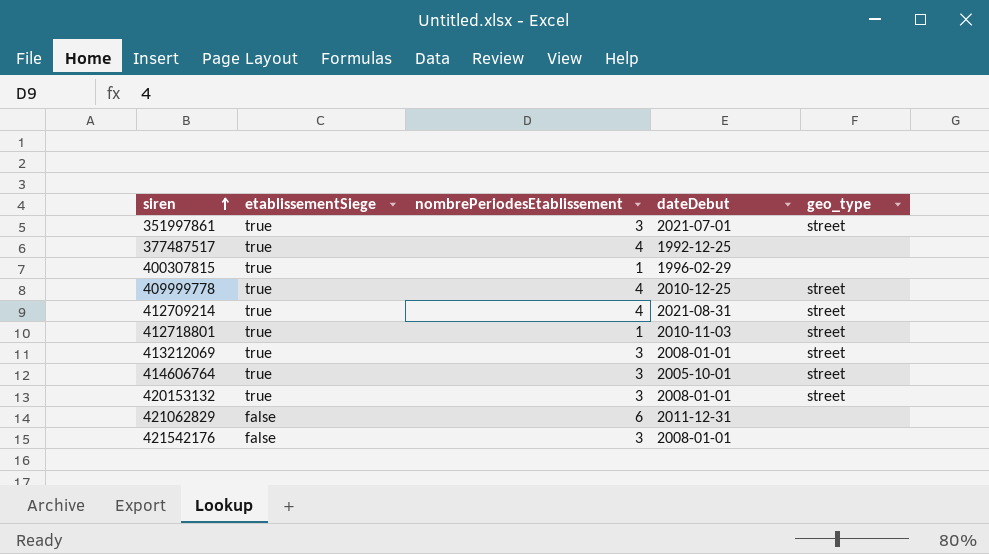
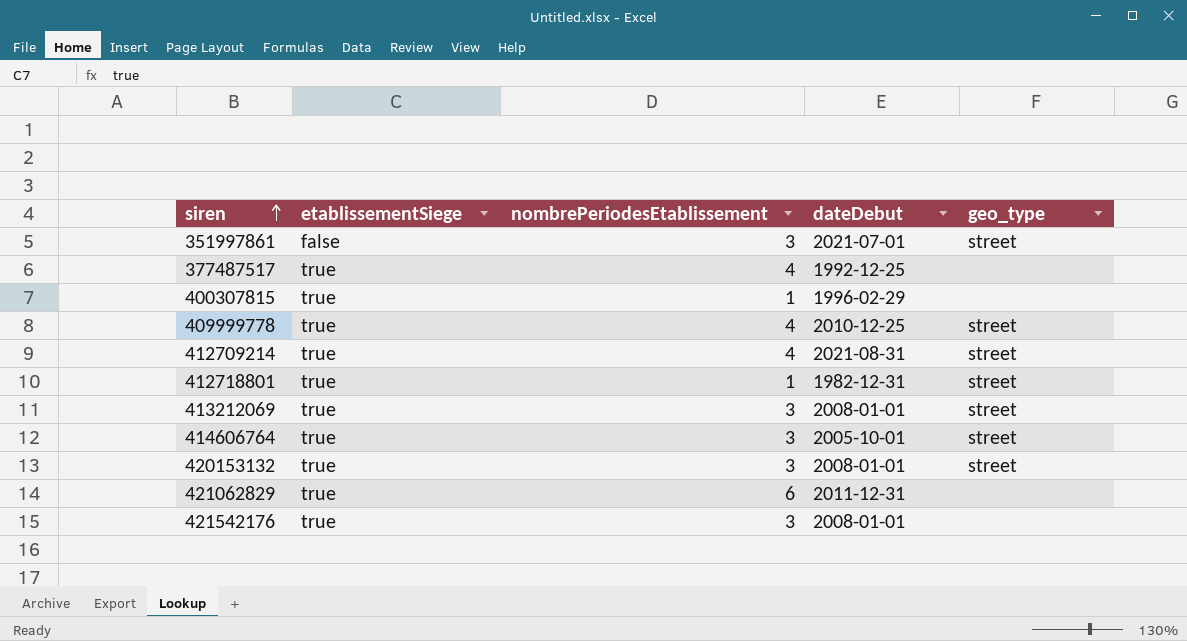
351997861 | etablissementSiege: true -> false
412718801 | dateDebut: 2010-11-03 -> 1982-12-31
421062829 | etablissementSiege: false -> true
421542176 | etablissementSiege: false -> true

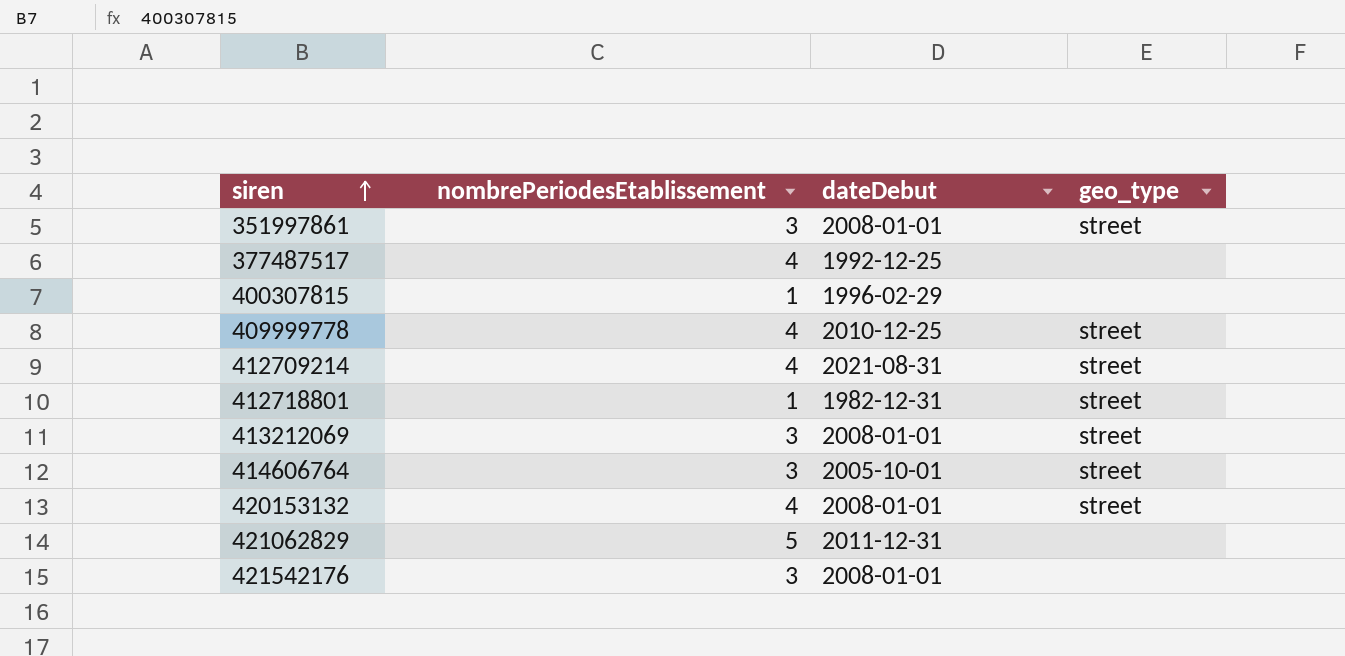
column etablissementSiege | position: 2 -> none
351997861 | dateDebut: 2021-07-01 -> 2008-01-01
420153132 | nombrePeriodesEtablissement: 3 -> 4
421062829 | nombrePeriodesEtablissement: 6 -> 5

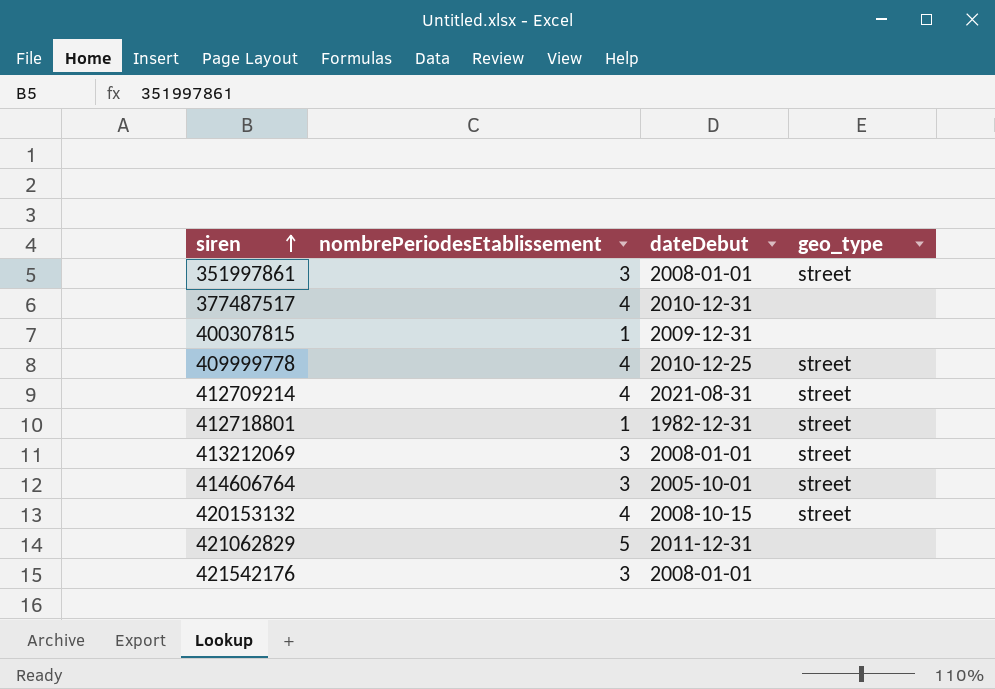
377487517 | dateDebut: 1992-12-25 -> 2010-12-31
400307815 | dateDebut: 1996-02-29 -> 2009-12-31
420153132 | dateDebut: 2008-01-01 -> 2008-10-15

